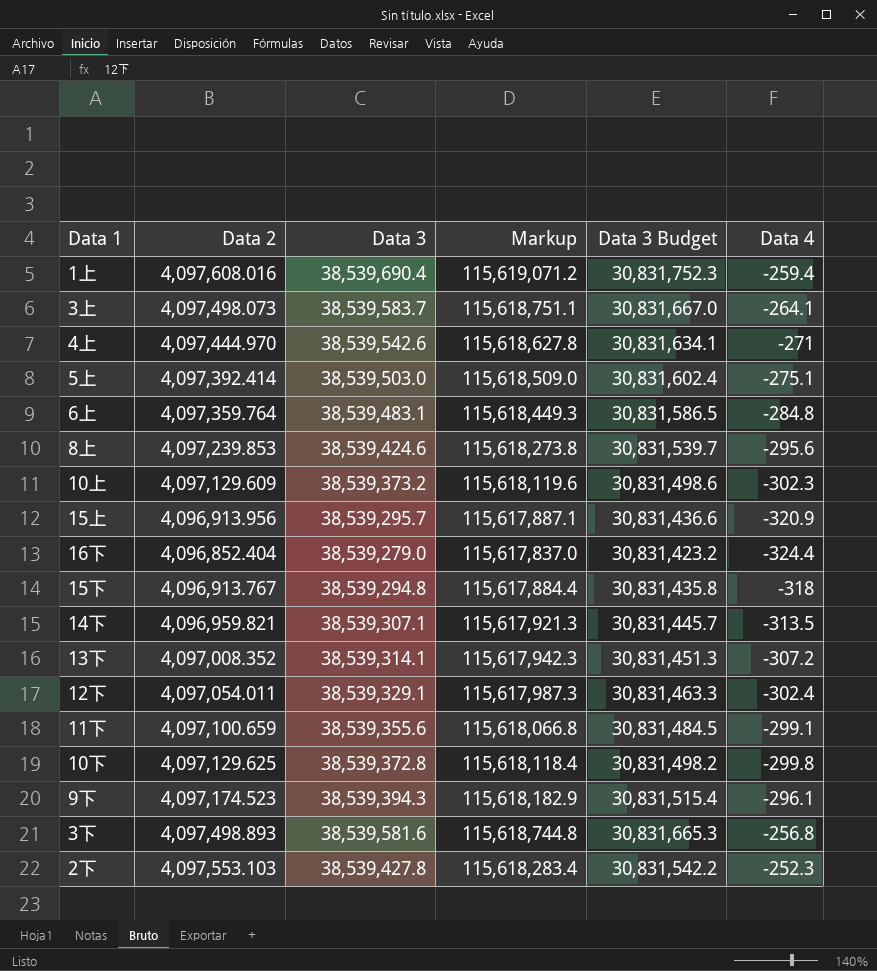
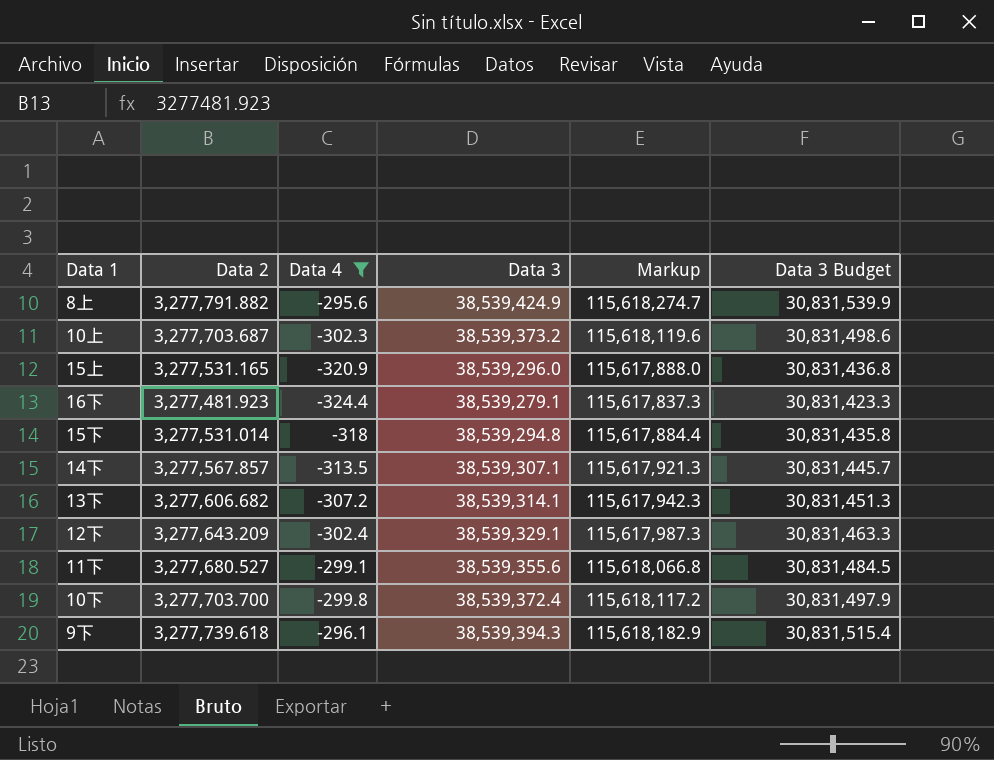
filter: none -> Data 4 <= -295.6
column Data 4 | position: 6 -> 3
8上 | Data 2: 4,097,239.853 -> 3,277,791.882
8上 | Data 3: 38,539,424.6 -> 38,539,424.9
8上 | Markup: 115,618,273.8 -> 115,618,274.7
8上 | Data 3 Budget: 30,831,539.7 -> 30,831,539.9
10上 | Data 2: 4,097,129.609 -> 3,277,703.687
15上 | Data 2: 4,096,913.956 -> 3,277,531.165
15上 | Data 3: 38,539,295.7 -> 38,539,296.0
15上 | Markup: 115,617,887.1 -> 115,617,888.0
15上 | Data 3 Budget: 30,831,436.6 -> 30,831,436.8
16下 | Data 2: 4,096,852.404 -> 3,277,481.923
16下 | Data 3: 38,539,279.0 -> 38,539,279.1
16下 | Markup: 115,617,837.0 -> 115,617,837.3
16下 | Data 3 Budget: 30,831,423.2 -> 30,831,423.3
15下 | Data 2: 4,096,913.767 -> 3,277,531.014
14下 | Data 2: 4,096,959.821 -> 3,277,567.857
13下 | Data 2: 4,097,008.352 -> 3,277,606.682
12下 | Data 2: 4,097,054.011 -> 3,277,643.209
11下 | Data 2: 4,097,100.659 -> 3,277,680.527
10下 | Data 2: 4,097,129.625 -> 3,277,703.700
10下 | Data 3: 38,539,372.8 -> 38,539,372.4
10下 | Markup: 115,618,118.4 -> 115,618,117.2
10下 | Data 3 Budget: 30,831,498.2 -> 30,831,497.9
9下 | Data 2: 4,097,174.523 -> 3,277,739.618

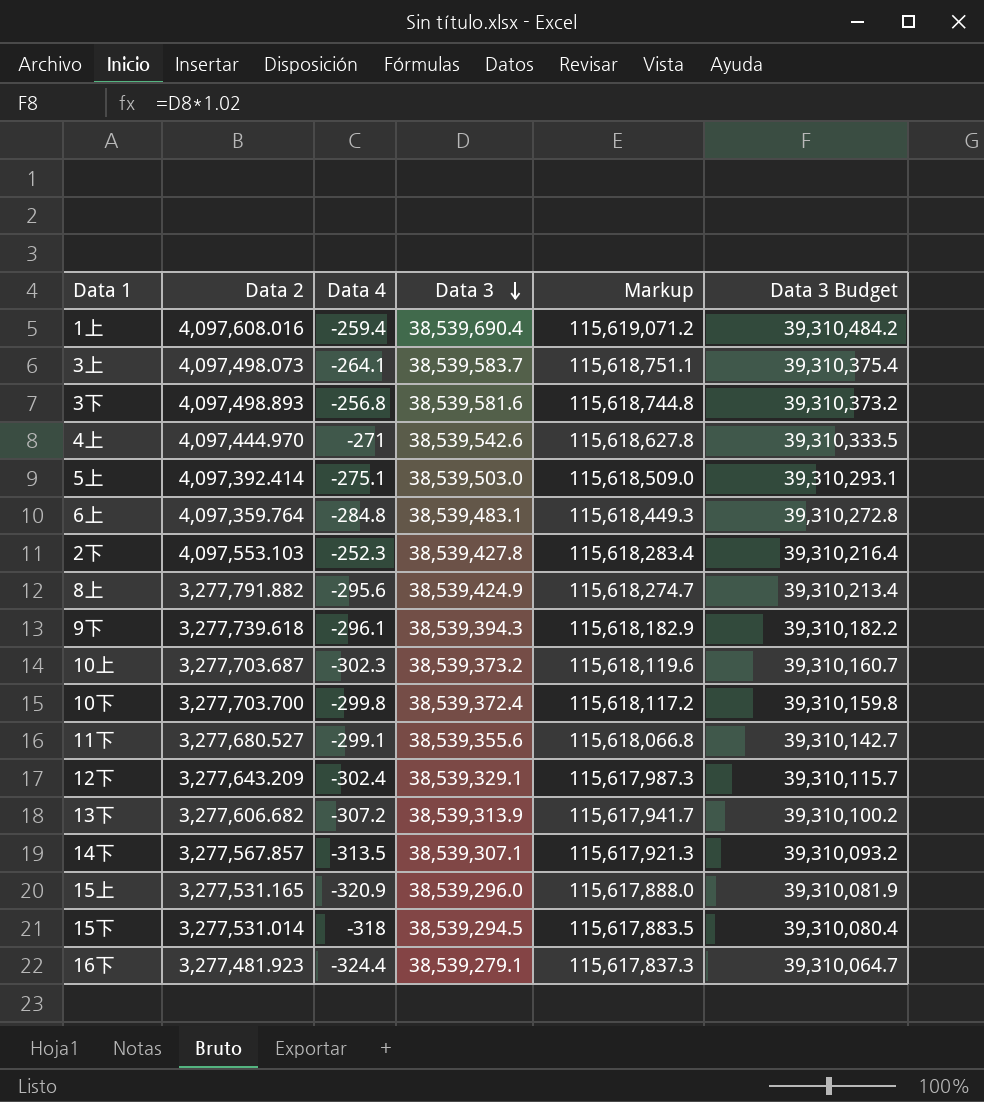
filter: Data 4 <= -295.6 -> none
row order: none -> Data 3 descending
column Data 3 Budget | formula: [Data 3] * 0.8 -> [Data 3] * 1.02
13下 | Data 3: 38,539,314.1 -> 38,539,313.9
13下 | Markup: 115,617,942.3 -> 115,617,941.7
15下 | Data 3: 38,539,294.8 -> 38,539,294.5
15下 | Markup: 115,617,884.4 -> 115,617,883.5

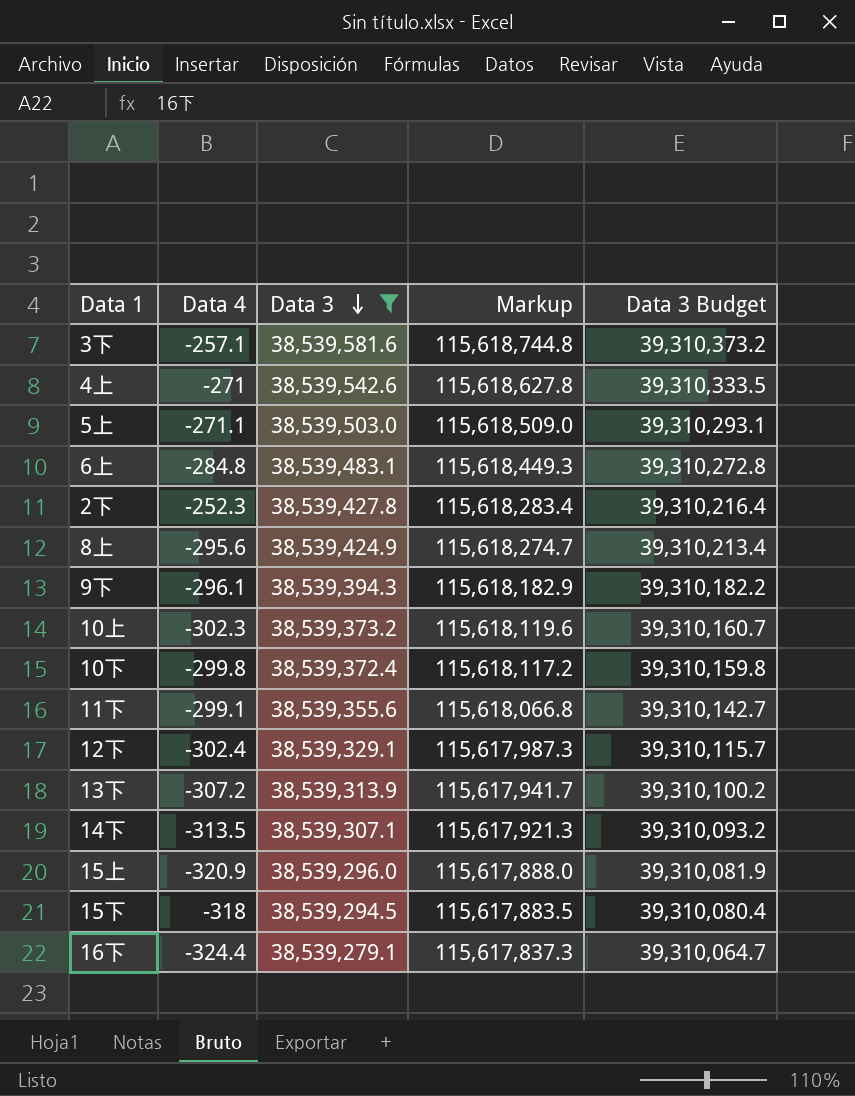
filter: none -> Data 3 <= 38,539,581.6
column Data 2 | position: 2 -> none
3下 | Data 4: -256.8 -> -257.1
5上 | Data 4: -275.1 -> -271.1

